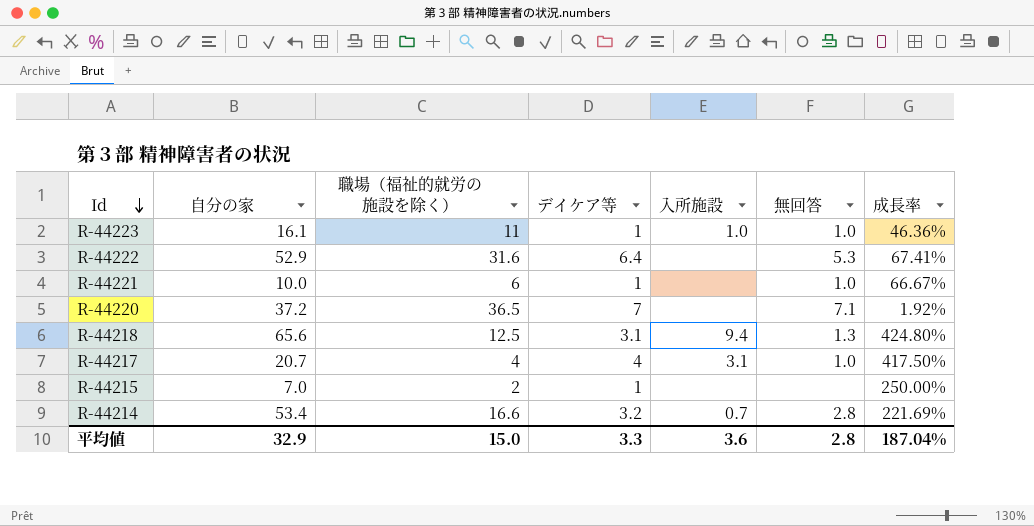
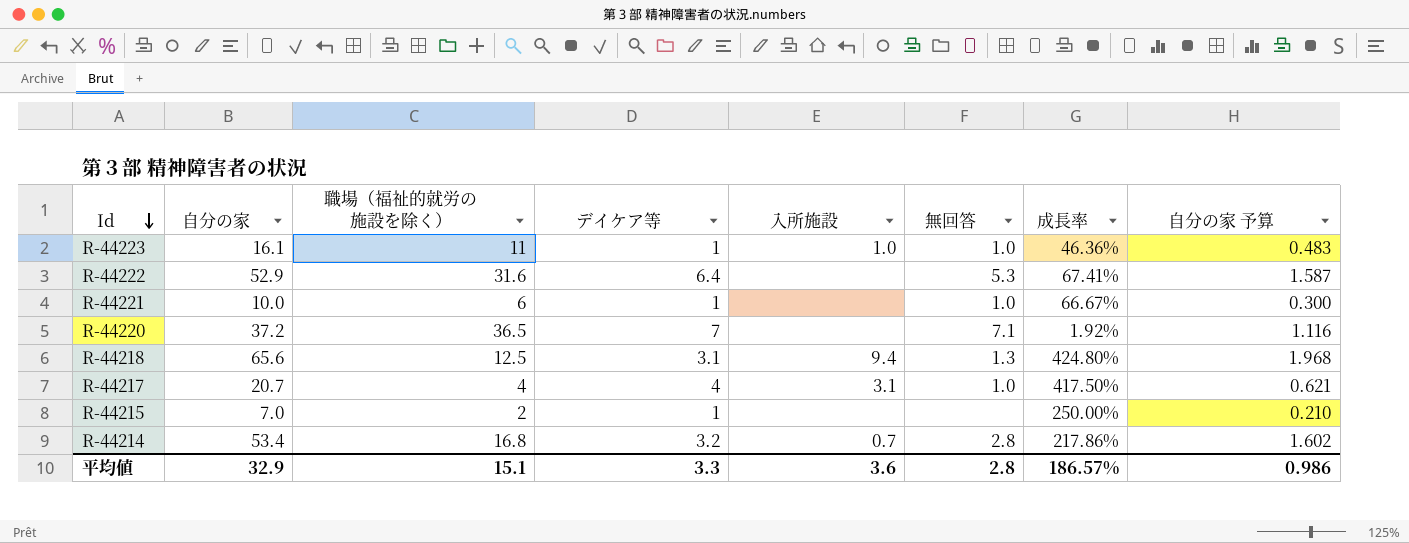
column 自分の家 予算 | formula: none -> [自分の家] * 0.03
R-44214 | 職場（福祉的就労の施設を除く）: 16.6 -> 16.8
R-44214 | 成長率: 221.69% -> 217.86%
平均値 | 職場（福祉的就労の施設を除く）: 15.0 -> 15.1
平均値 | 成長率: 187.04% -> 186.57%

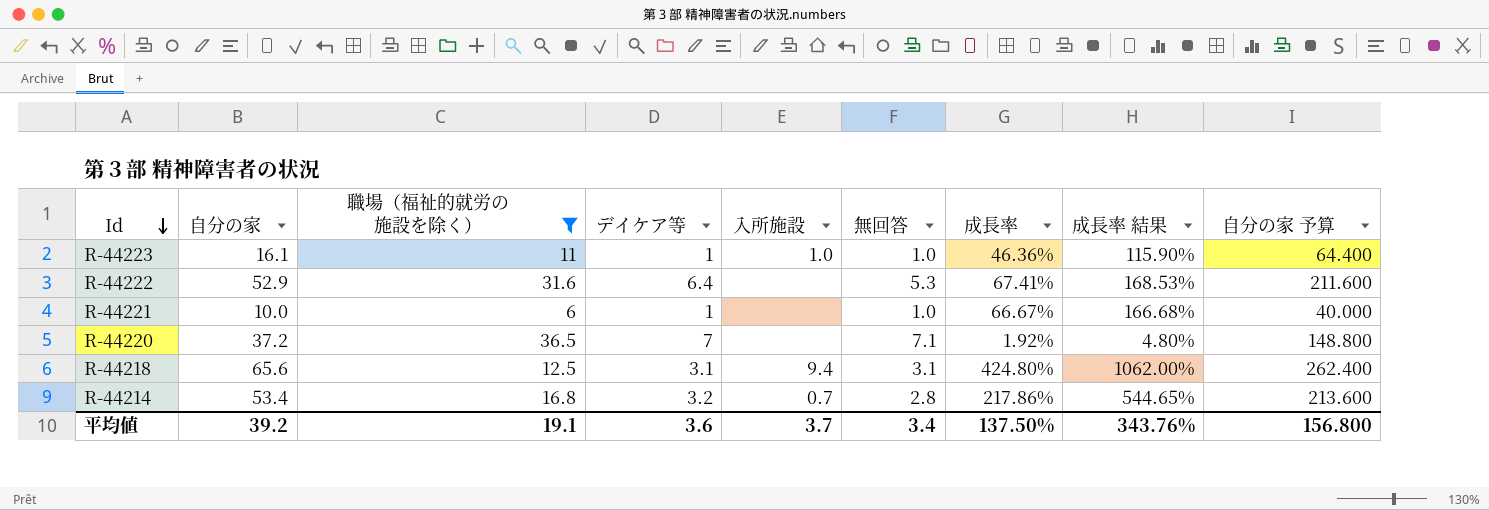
filter: none -> 職場（福祉的就労の施設を除く） >= 6
column 成長率 結果 | formula: none -> [成長率] * 2.5
column 自分の家 予算 | formula: [自分の家] * 0.03 -> [自分の家] * 4
R-44218 | 無回答: 1.3 -> 3.1
平均値 | 自分の家: 32.9 -> 39.2
平均値 | 職場（福祉的就労の施設を除く）: 15.1 -> 19.1
平均値 | デイケア等: 3.3 -> 3.6
平均値 | 入所施設: 3.6 -> 3.7
平均値 | 無回答: 2.8 -> 3.4
平均値 | 成長率: 186.57% -> 137.50%
平均値 | 自分の家 予算: 0.986 -> 156.800

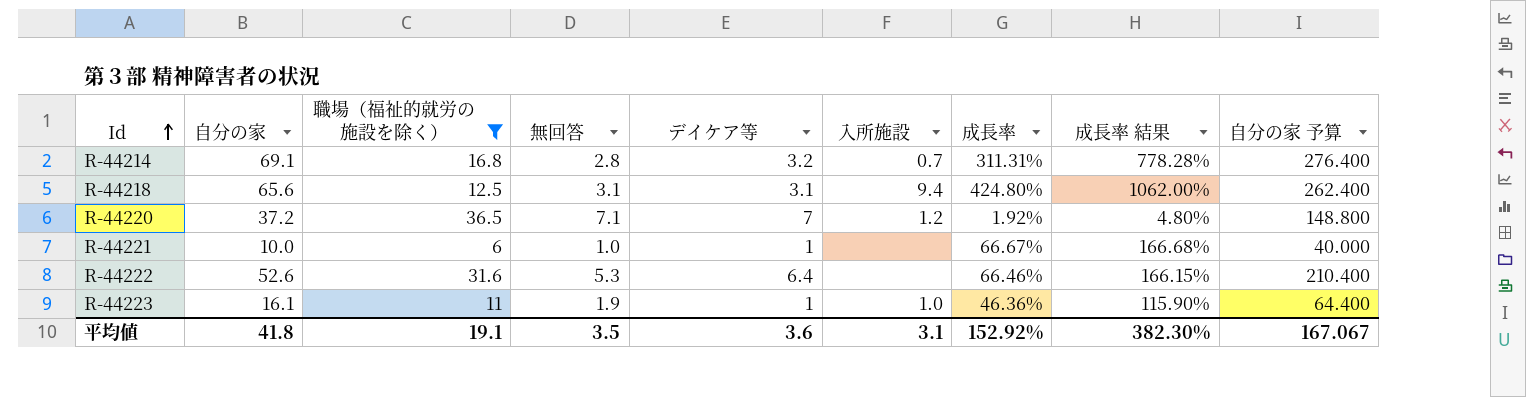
row order: Id descending -> Id ascending
column 無回答 | position: 6 -> 4
R-44214 | 自分の家: 53.4 -> 69.1
R-44214 | 成長率: 217.86% -> 311.31%
R-44214 | 成長率 結果: 544.65% -> 778.28%
R-44214 | 自分の家 予算: 213.600 -> 276.400
R-44220 | 入所施設: none -> 1.2
R-44222 | 自分の家: 52.9 -> 52.6
R-44222 | 成長率: 67.41% -> 66.46%
R-44222 | 成長率 結果: 168.53% -> 166.15%
R-44222 | 自分の家 予算: 211.600 -> 210.400
R-44223 | 無回答: 1.0 -> 1.9
平均値 | 自分の家: 39.2 -> 41.8
平均値 | 無回答: 3.4 -> 3.5
平均値 | 入所施設: 3.7 -> 3.1
平均値 | 成長率: 137.50% -> 152.92%
平均値 | 成長率 結果: 343.76% -> 382.30%
平均値 | 自分の家 予算: 156.800 -> 167.067

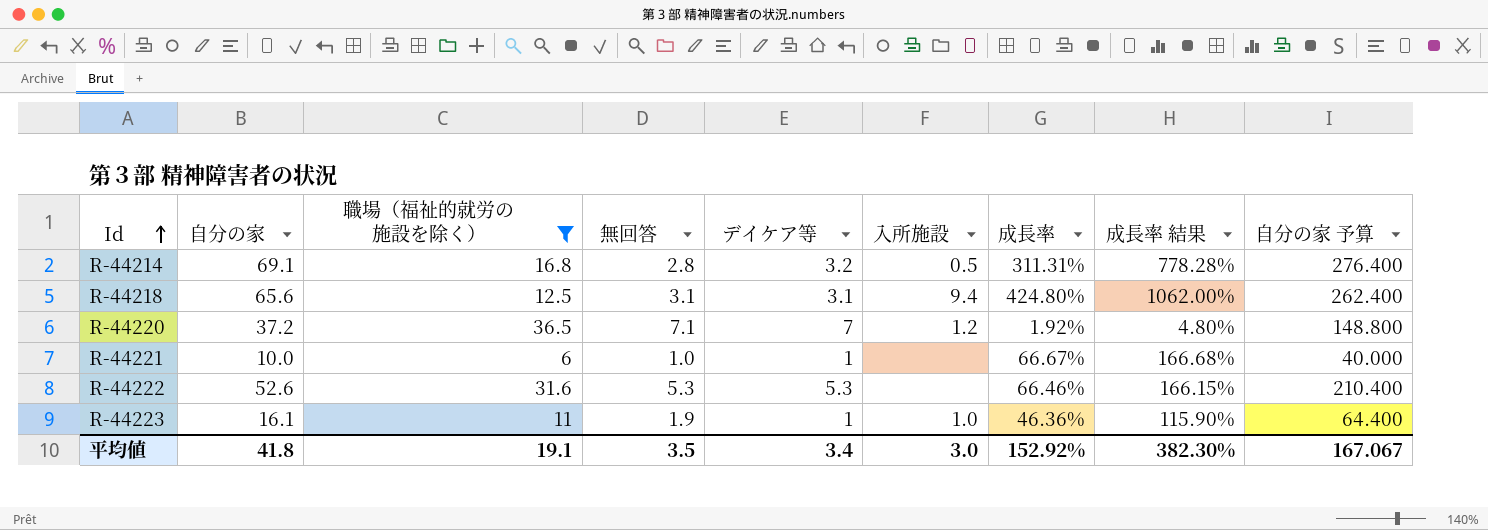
R-44214 | 入所施設: 0.7 -> 0.5
R-44222 | デイケア等: 6.4 -> 5.3
平均値 | デイケア等: 3.6 -> 3.4
平均値 | 入所施設: 3.1 -> 3.0

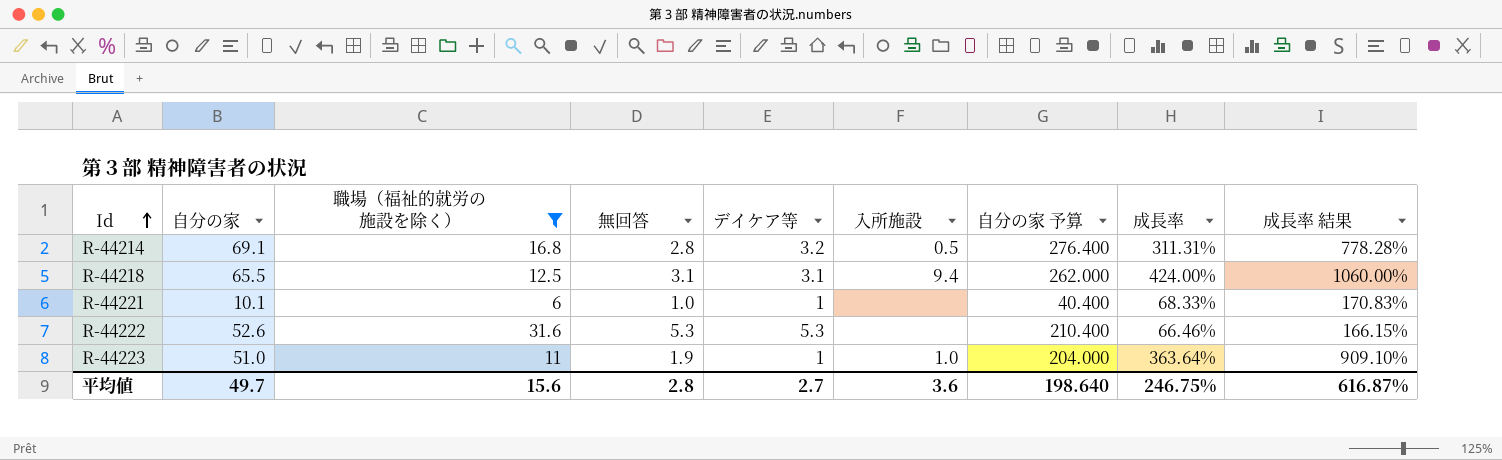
column 自分の家 予算 | position: 9 -> 7
row R-44220: 37.2 | 36.5 | 7.1 | 7 | 1.2 | 1.92% | 4.80% | 148.800 -> none
R-44218 | 自分の家: 65.6 -> 65.5
R-44218 | 自分の家 予算: 262.400 -> 262.000
R-44218 | 成長率: 424.80% -> 424.00%
R-44218 | 成長率 結果: 1062.00% -> 1060.00%
R-44221 | 自分の家: 10.0 -> 10.1
R-44221 | 自分の家 予算: 40.000 -> 40.400
R-44221 | 成長率: 66.67% -> 68.33%
R-44221 | 成長率 結果: 166.68% -> 170.83%
R-44223 | 自分の家: 16.1 -> 51.0
R-44223 | 自分の家 予算: 64.400 -> 204.000
R-44223 | 成長率: 46.36% -> 363.64%
R-44223 | 成長率 結果: 115.90% -> 909.10%
平均値 | 自分の家: 41.8 -> 49.7
平均値 | 職場（福祉的就労の施設を除く）: 19.1 -> 15.6
平均値 | 無回答: 3.5 -> 2.8
平均値 | デイケア等: 3.4 -> 2.7
平均値 | 入所施設: 3.0 -> 3.6
平均値 | 自分の家 予算: 167.067 -> 198.640
平均値 | 成長率: 152.92% -> 246.75%
平均値 | 成長率 結果: 382.30% -> 616.87%

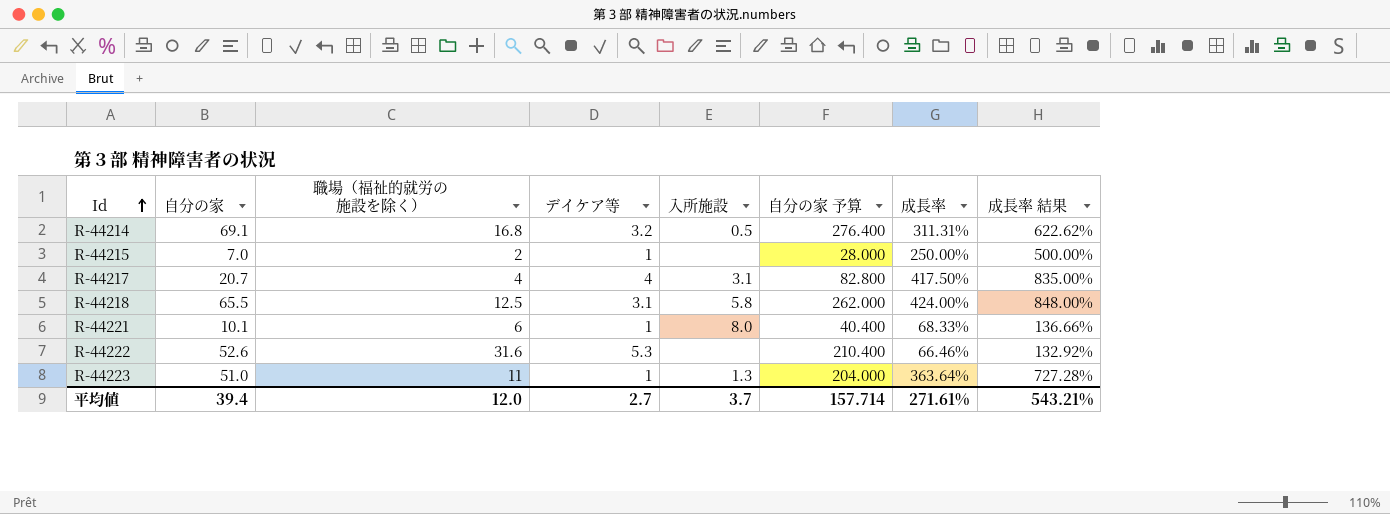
filter: 職場（福祉的就労の施設を除く） >= 6 -> none
column 無回答 | position: 4 -> none
column 成長率 結果 | formula: [成長率] * 2.5 -> [成長率] * 2
R-44218 | 入所施設: 9.4 -> 5.8
R-44221 | 入所施設: none -> 8.0
R-44223 | 入所施設: 1.0 -> 1.3
平均値 | 自分の家: 49.7 -> 39.4
平均値 | 職場（福祉的就労の施設を除く）: 15.6 -> 12.0
平均値 | 入所施設: 3.6 -> 3.7
平均値 | 自分の家 予算: 198.640 -> 157.714
平均値 | 成長率: 246.75% -> 271.61%
平均値 | 成長率 結果: 616.87% -> 543.21%

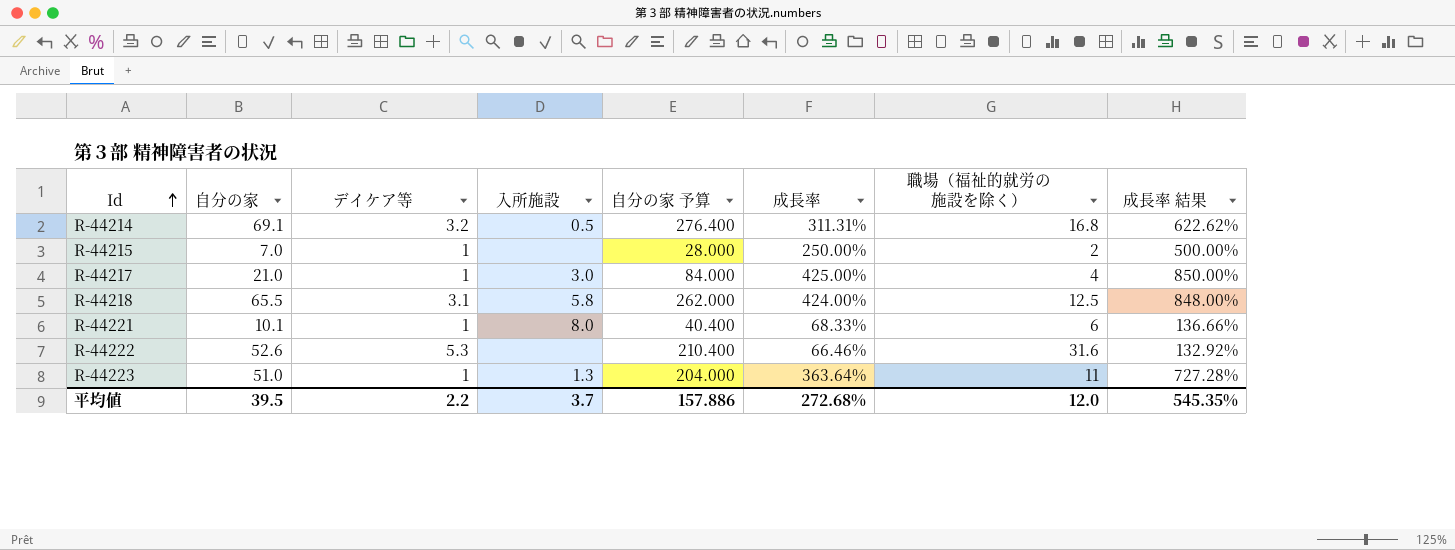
column 職場（福祉的就労の施設を除く） | position: 3 -> 7
R-44217 | 自分の家: 20.7 -> 21.0
R-44217 | デイケア等: 4 -> 1
R-44217 | 入所施設: 3.1 -> 3.0
R-44217 | 自分の家 予算: 82.800 -> 84.000
R-44217 | 成長率: 417.50% -> 425.00%
R-44217 | 成長率 結果: 835.00% -> 850.00%
平均値 | 自分の家: 39.4 -> 39.5
平均値 | デイケア等: 2.7 -> 2.2
平均値 | 自分の家 予算: 157.714 -> 157.886
平均値 | 成長率: 271.61% -> 272.68%
平均値 | 成長率 結果: 543.21% -> 545.35%

